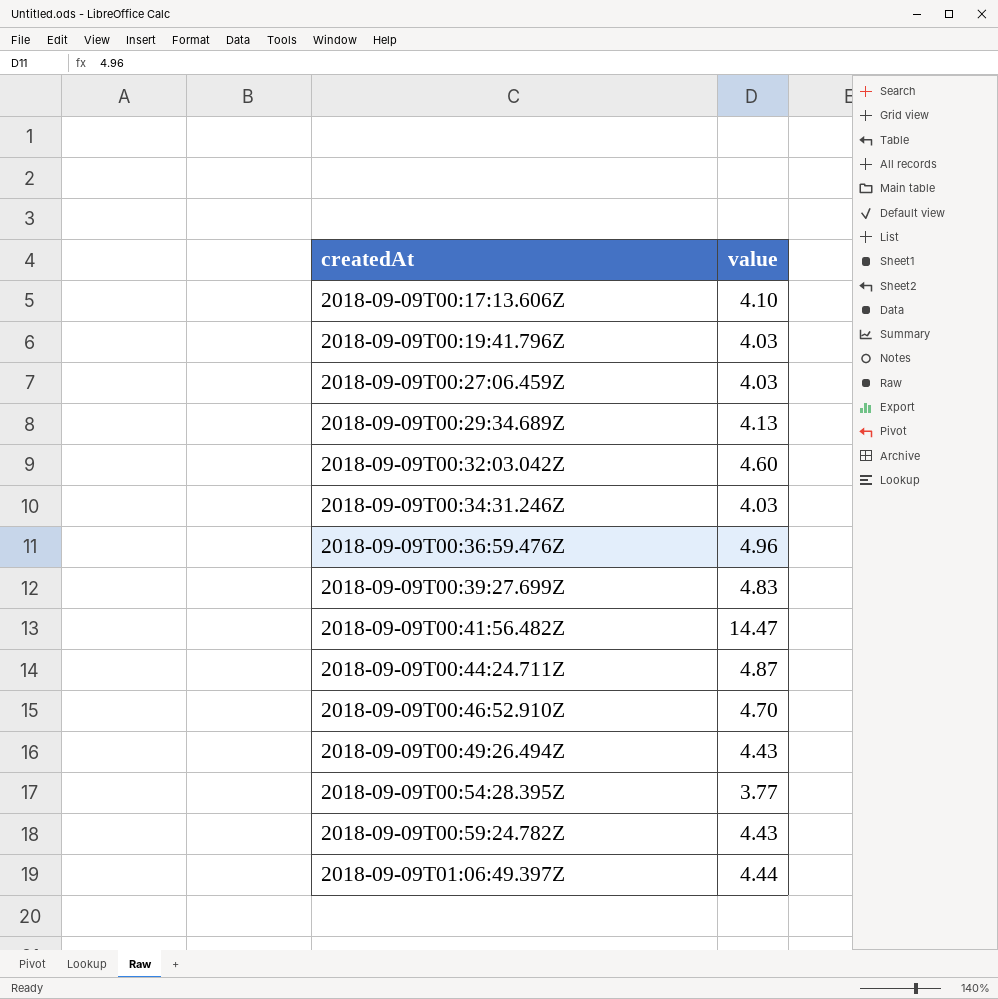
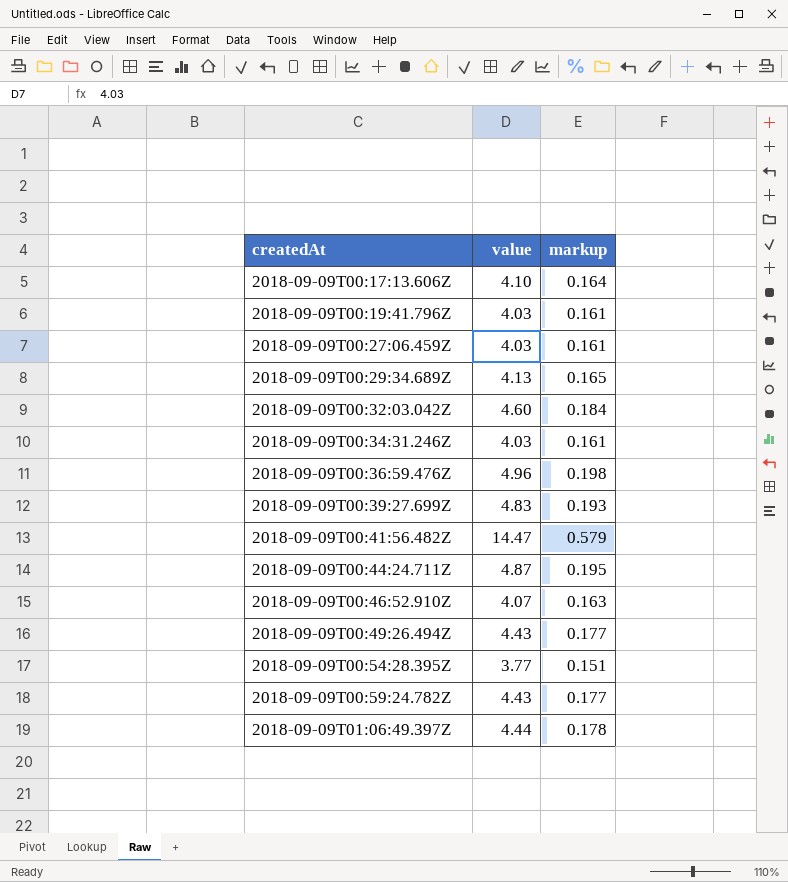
column markup | formula: none -> [value] * 0.04
2018-09-09T00:46:52.910Z | value: 4.70 -> 4.07

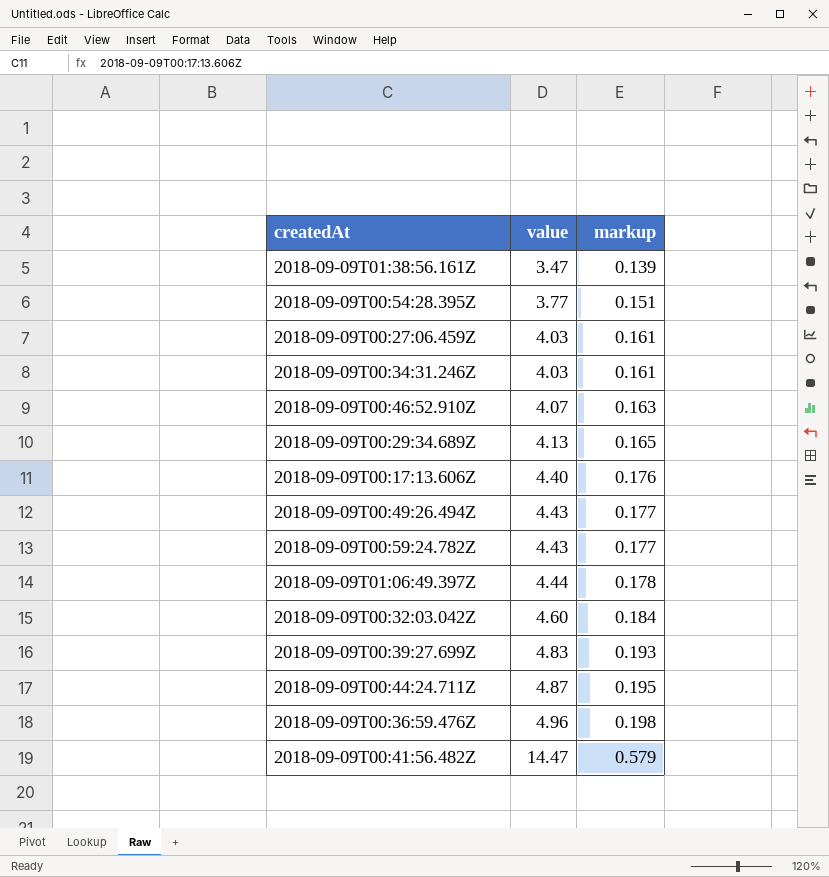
row order: createdAt ascending -> value ascending
row 2018-09-09T00:19:41.796Z: 4.03 | 0.161 -> none
row 2018-09-09T01:38:56.161Z: none -> 3.47 | 0.139
2018-09-09T00:17:13.606Z | value: 4.10 -> 4.40
2018-09-09T00:17:13.606Z | markup: 0.164 -> 0.176

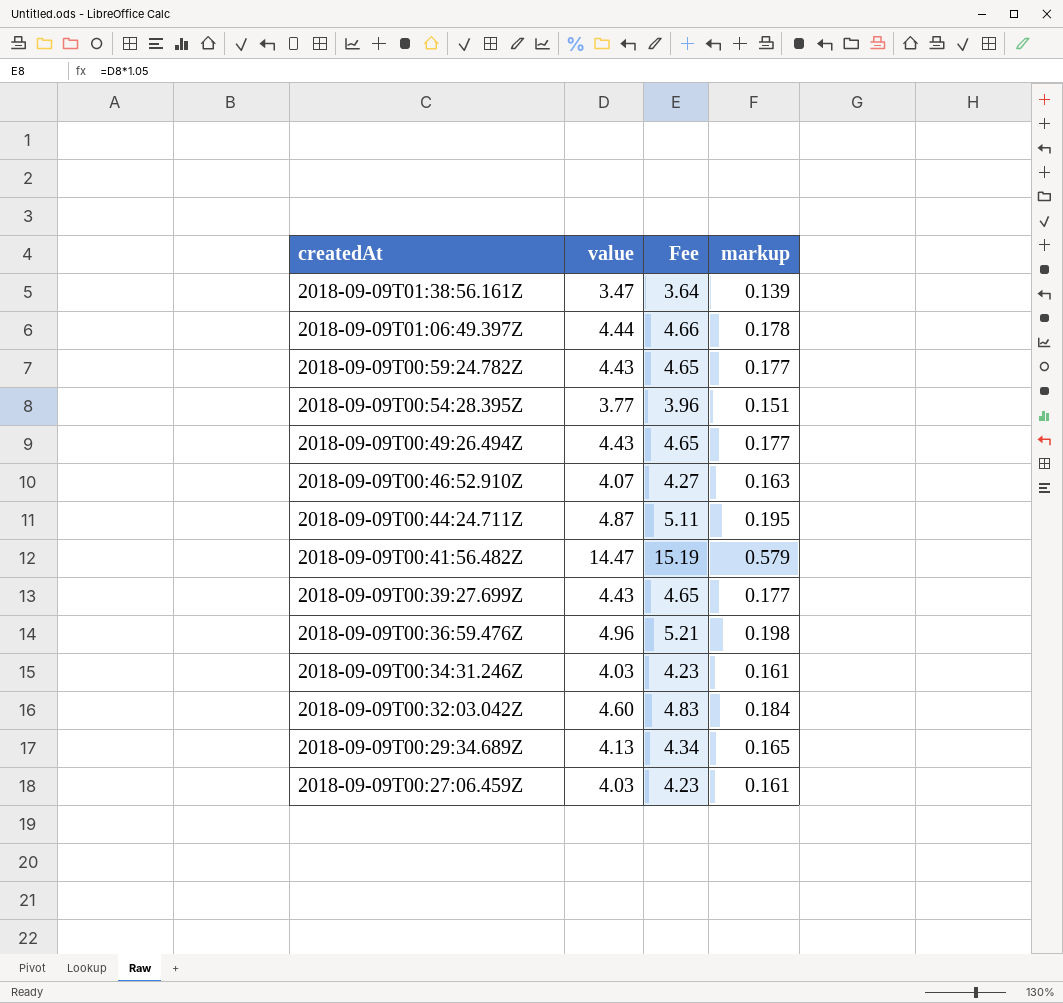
row order: value ascending -> createdAt descending
column Fee | formula: none -> [value] * 1.05
row 2018-09-09T00:17:13.606Z: 4.40 | 0.176 -> none
2018-09-09T00:39:27.699Z | value: 4.83 -> 4.43
2018-09-09T00:39:27.699Z | markup: 0.193 -> 0.177

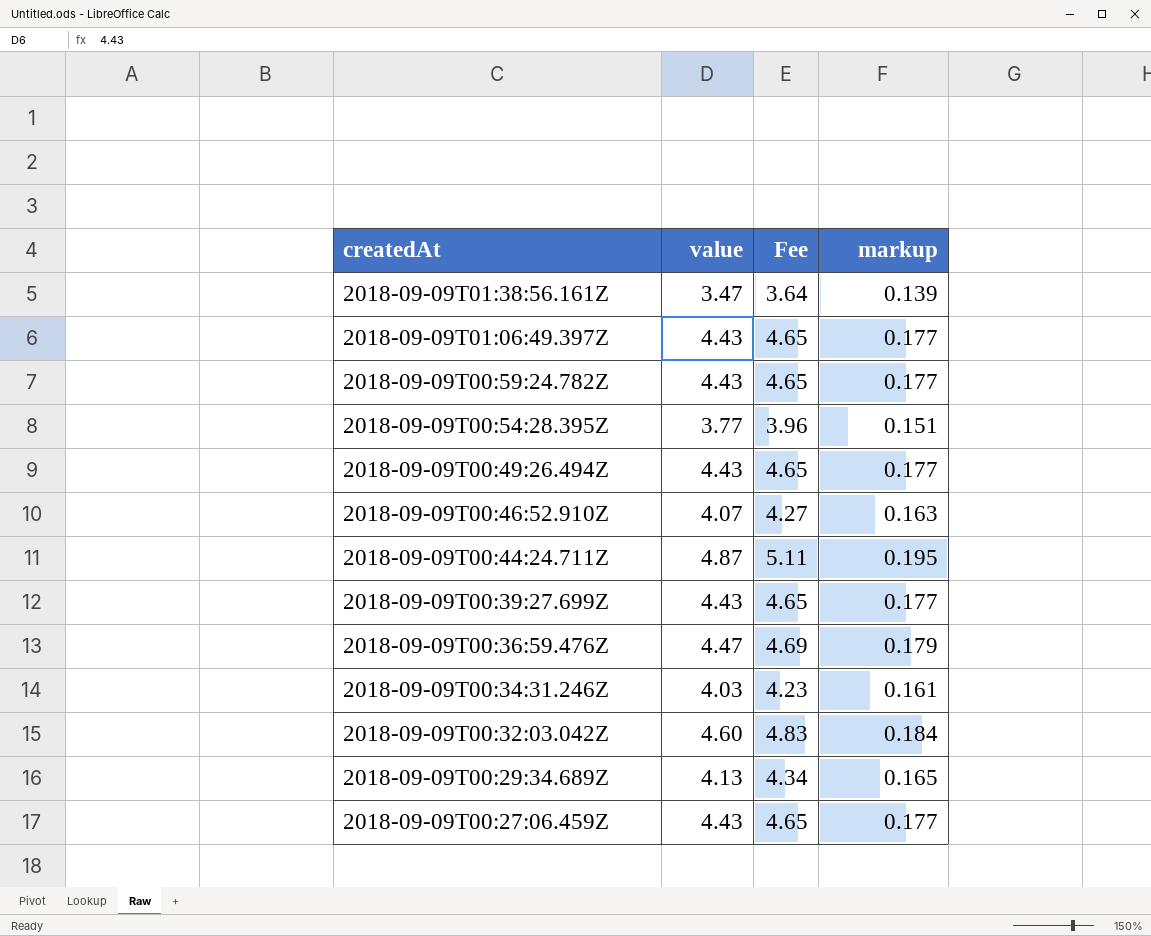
row 2018-09-09T00:41:56.482Z: 14.47 | 15.19 | 0.579 -> none
2018-09-09T01:06:49.397Z | value: 4.44 -> 4.43
2018-09-09T01:06:49.397Z | Fee: 4.66 -> 4.65
2018-09-09T01:06:49.397Z | markup: 0.178 -> 0.177
2018-09-09T00:36:59.476Z | value: 4.96 -> 4.47
2018-09-09T00:36:59.476Z | Fee: 5.21 -> 4.69
2018-09-09T00:36:59.476Z | markup: 0.198 -> 0.179
2018-09-09T00:27:06.459Z | value: 4.03 -> 4.43
2018-09-09T00:27:06.459Z | Fee: 4.23 -> 4.65
2018-09-09T00:27:06.459Z | markup: 0.161 -> 0.177

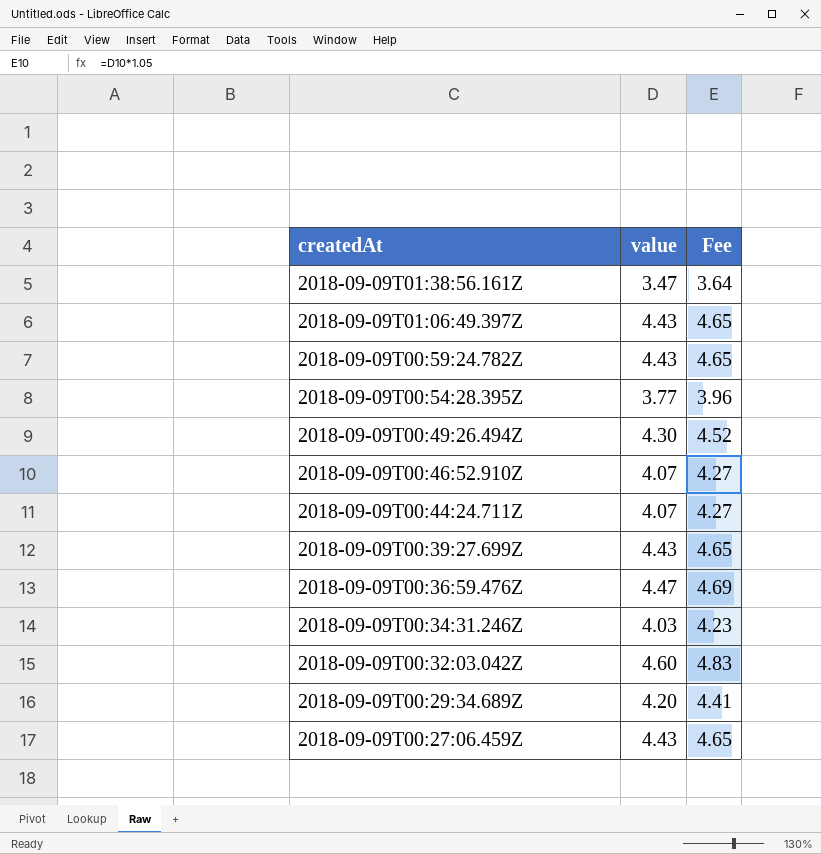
column markup | formula: [value] * 0.04 -> none
2018-09-09T00:49:26.494Z | value: 4.43 -> 4.30
2018-09-09T00:49:26.494Z | Fee: 4.65 -> 4.52
2018-09-09T00:44:24.711Z | value: 4.87 -> 4.07
2018-09-09T00:44:24.711Z | Fee: 5.11 -> 4.27
2018-09-09T00:29:34.689Z | value: 4.13 -> 4.20
2018-09-09T00:29:34.689Z | Fee: 4.34 -> 4.41

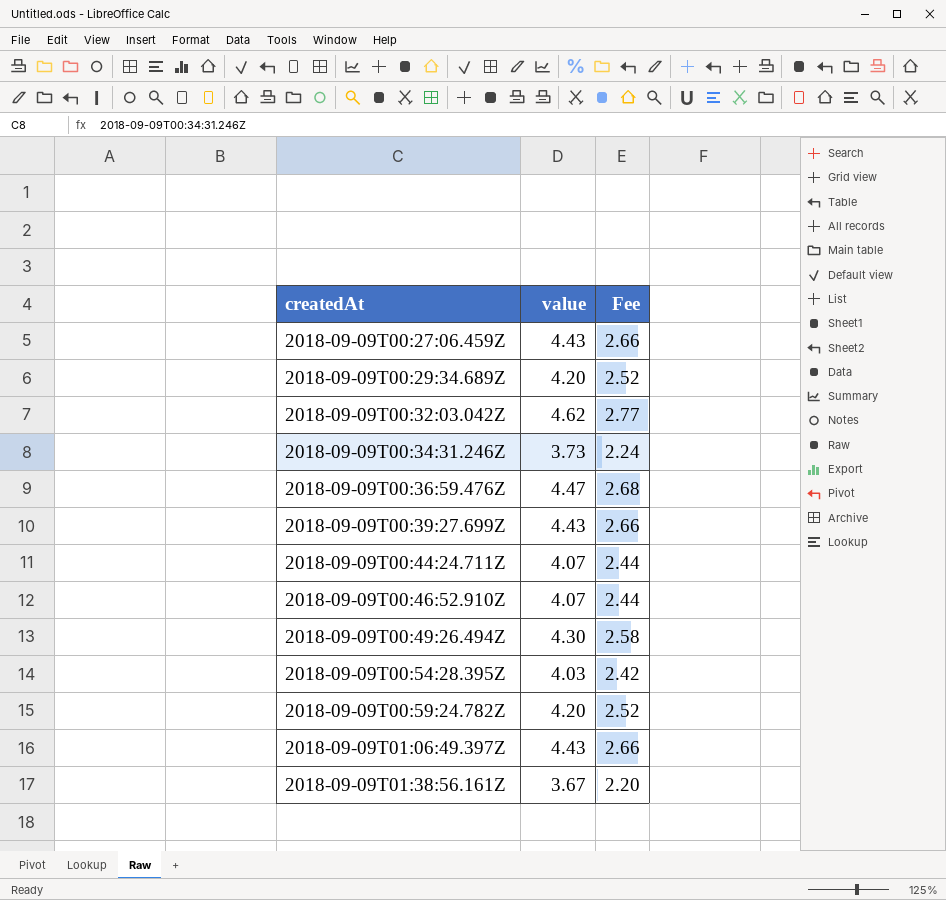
row order: createdAt descending -> createdAt ascending
column Fee | formula: [value] * 1.05 -> [value] * 0.6
2018-09-09T00:32:03.042Z | value: 4.60 -> 4.62
2018-09-09T00:34:31.246Z | value: 4.03 -> 3.73
2018-09-09T00:54:28.395Z | value: 3.77 -> 4.03
2018-09-09T00:59:24.782Z | value: 4.43 -> 4.20
2018-09-09T01:38:56.161Z | value: 3.47 -> 3.67

